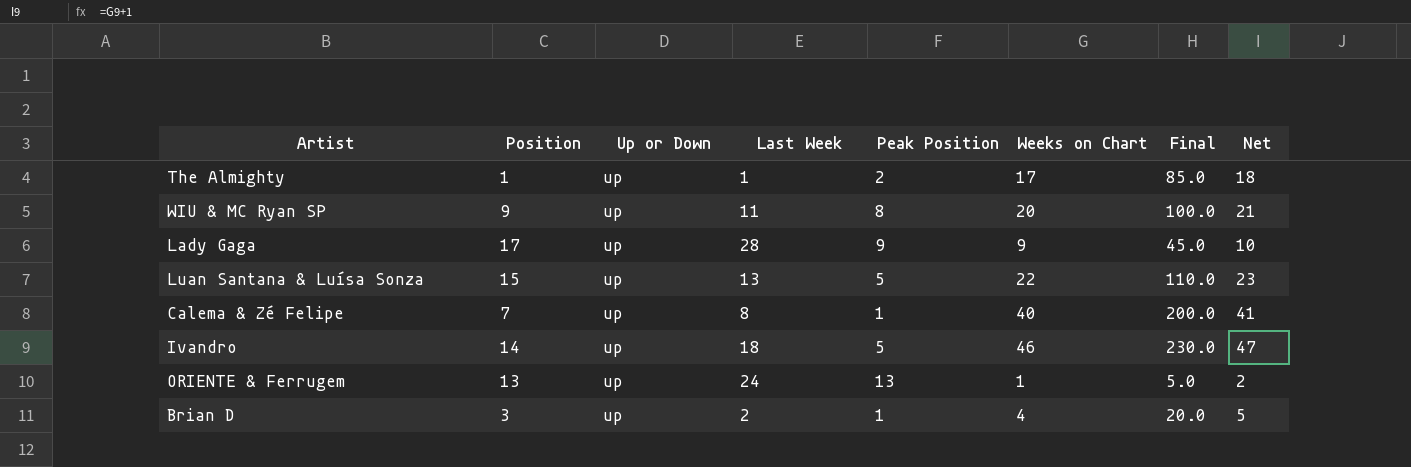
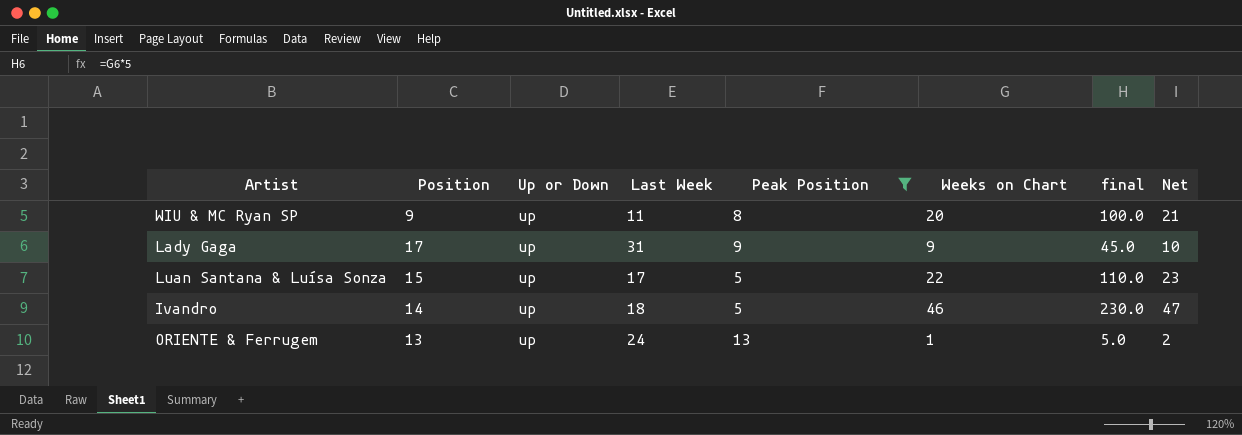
filter: none -> Peak Position >= 5
column name: Final -> final
Lady Gaga | Last Week: 28 -> 31
Luan Santana & Luísa Sonza | Last Week: 13 -> 17

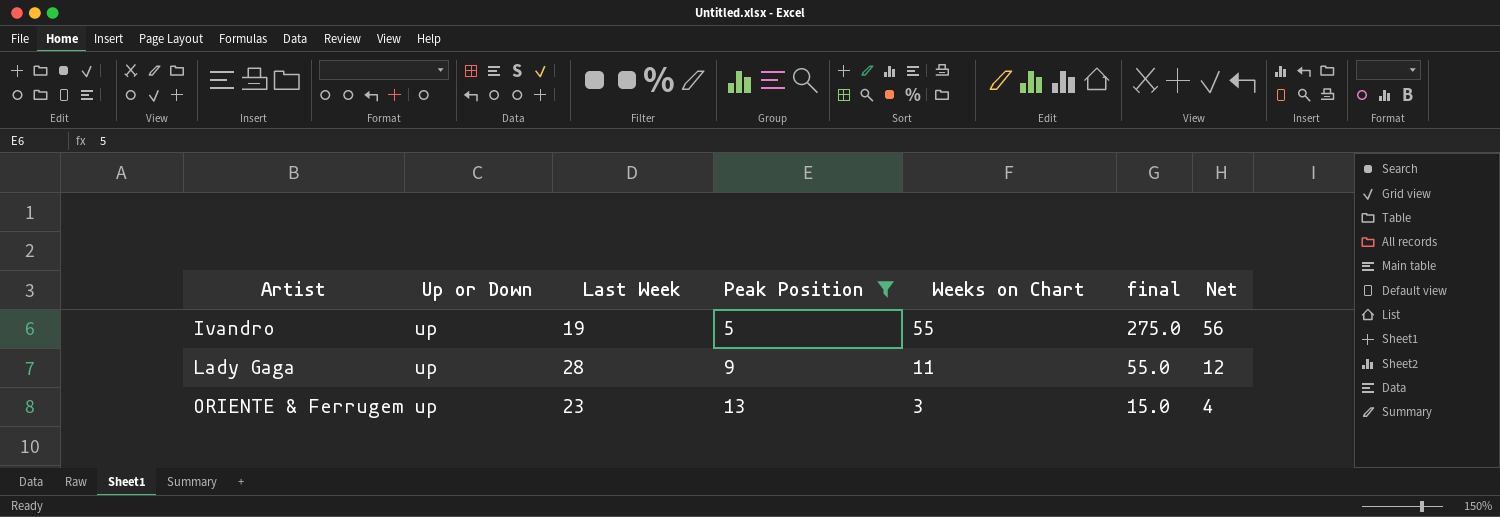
row order: none -> Artist ascending
column Position | position: 2 -> none
row WIU & MC Ryan SP: 9 | up | 11 | 8 | 20 | 100.0 | 21 -> none
row Luan Santana & Luísa Sonza: 15 | up | 17 | 5 | 22 | 110.0 | 23 -> none
Ivandro | Last Week: 18 -> 19
Ivandro | Weeks on Chart: 46 -> 55
Ivandro | final: 230.0 -> 275.0
Ivandro | Net: 47 -> 56
Lady Gaga | Last Week: 31 -> 28
Lady Gaga | Weeks on Chart: 9 -> 11
Lady Gaga | final: 45.0 -> 55.0
Lady Gaga | Net: 10 -> 12
ORIENTE & Ferrugem | Last Week: 24 -> 23
ORIENTE & Ferrugem | Weeks on Chart: 1 -> 3
ORIENTE & Ferrugem | final: 5.0 -> 15.0
ORIENTE & Ferrugem | Net: 2 -> 4

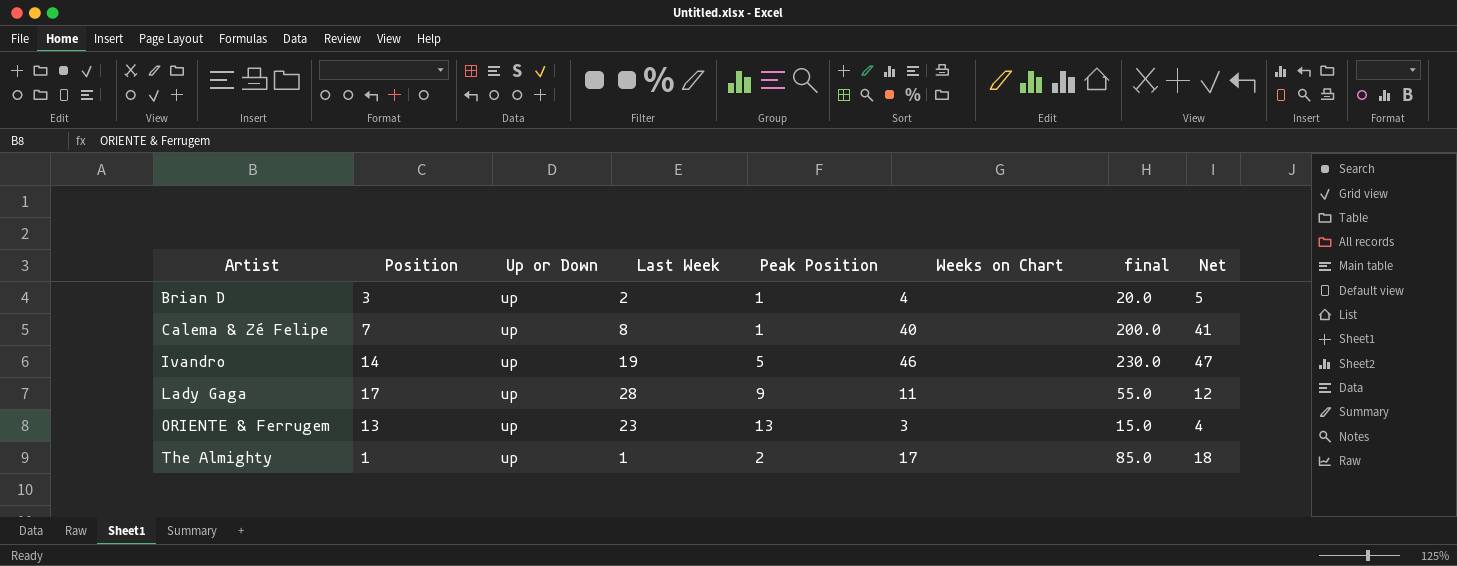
filter: Peak Position >= 5 -> none
column Position | position: none -> 2
Ivandro | Weeks on Chart: 55 -> 46
Ivandro | final: 275.0 -> 230.0
Ivandro | Net: 56 -> 47

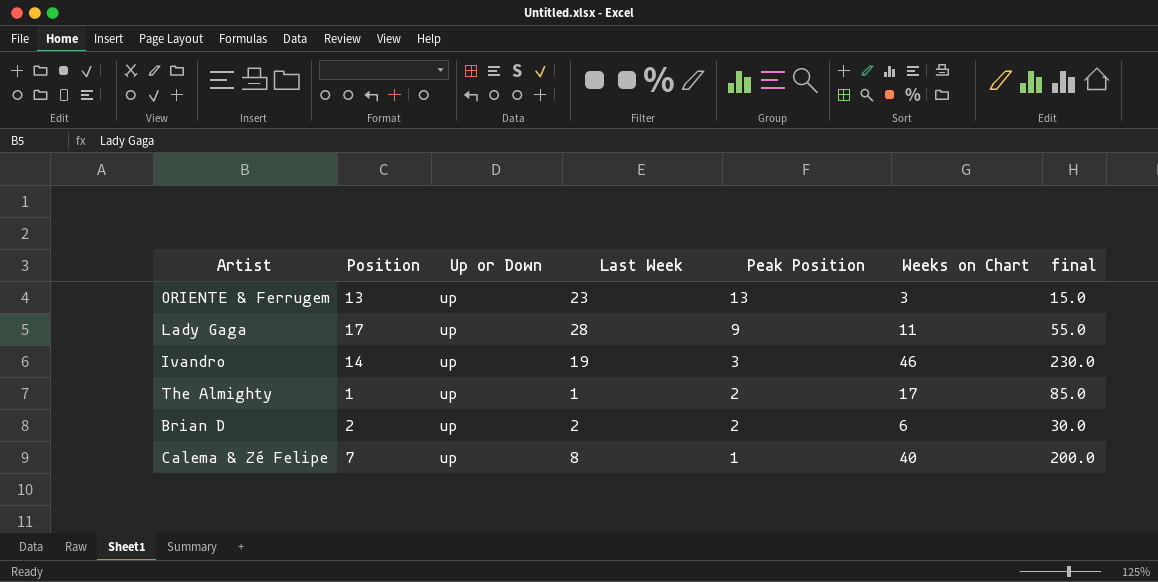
row order: Artist ascending -> Peak Position descending
column Net | formula: [Weeks on Chart] + 1 -> none
Ivandro | Peak Position: 5 -> 3
Brian D | Position: 3 -> 2
Brian D | Peak Position: 1 -> 2
Brian D | Weeks on Chart: 4 -> 6
Brian D | final: 20.0 -> 30.0

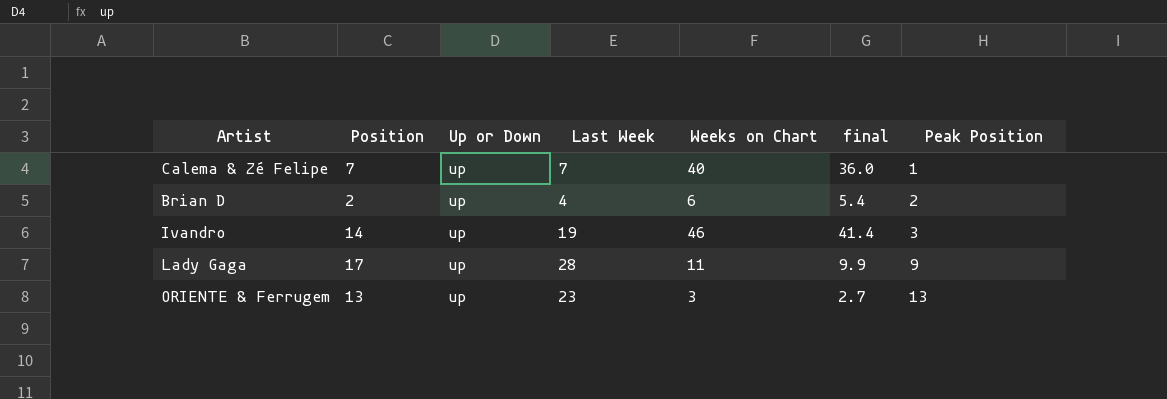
row order: Peak Position descending -> Peak Position ascending
column final | formula: [Weeks on Chart] * 5 -> [Weeks on Chart] * 0.9
column Peak Position | position: 5 -> 7
row The Almighty: 1 | up | 1 | 2 | 17 | 85.0 -> none
Calema & Zé Felipe | Last Week: 8 -> 7
Brian D | Last Week: 2 -> 4

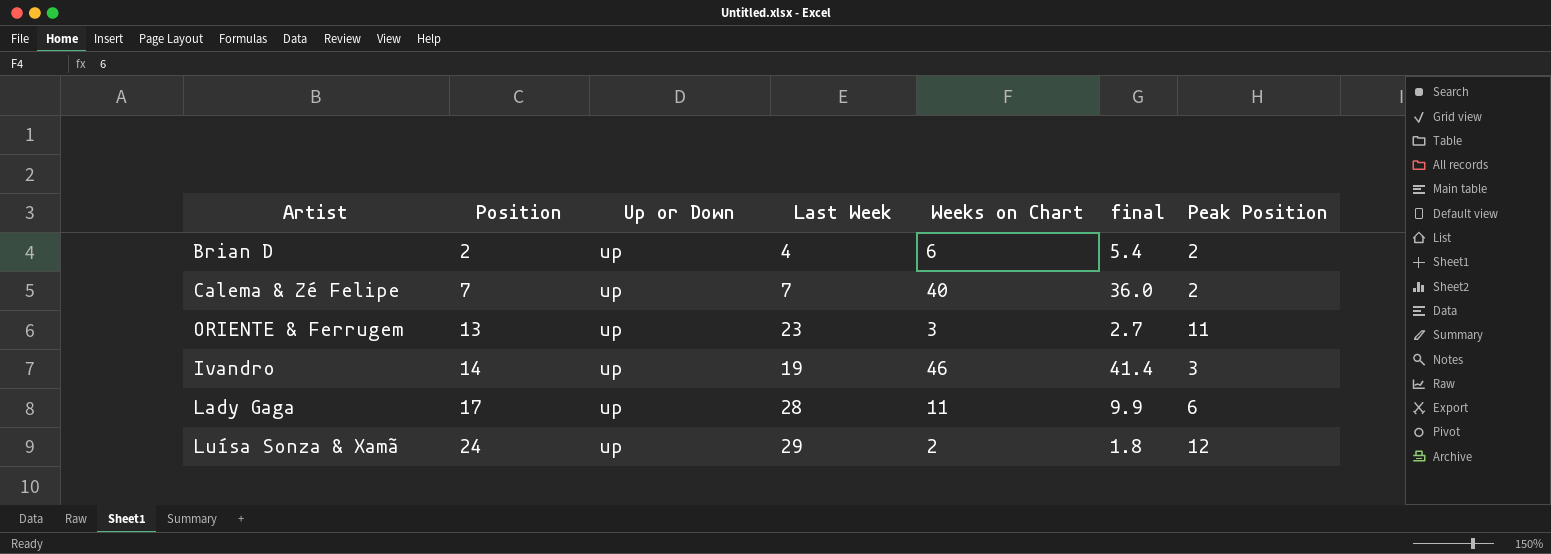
row order: Peak Position ascending -> Position ascending
Calema & Zé Felipe | Peak Position: 1 -> 2
ORIENTE & Ferrugem | Peak Position: 13 -> 11
Lady Gaga | Peak Position: 9 -> 6
row Luísa Sonza & Xamã: none -> 24 | up | 29 | 2 | 1.8 | 12

